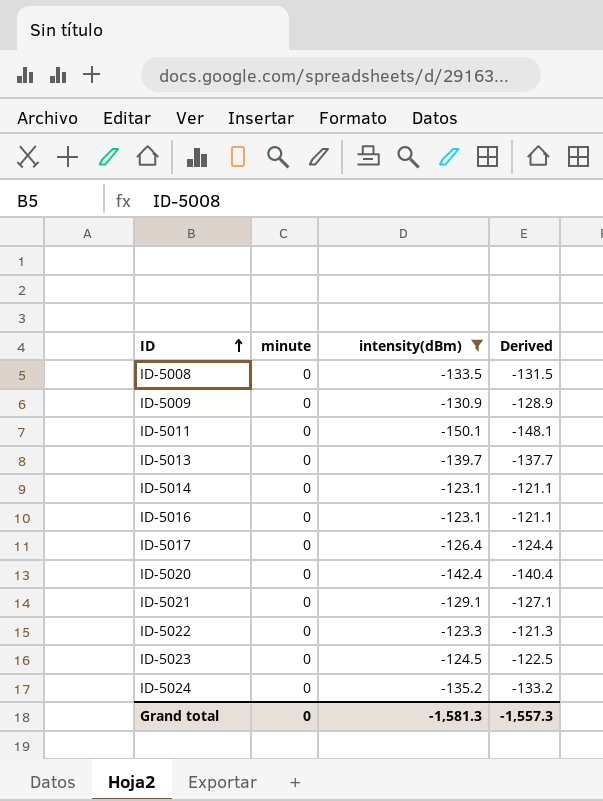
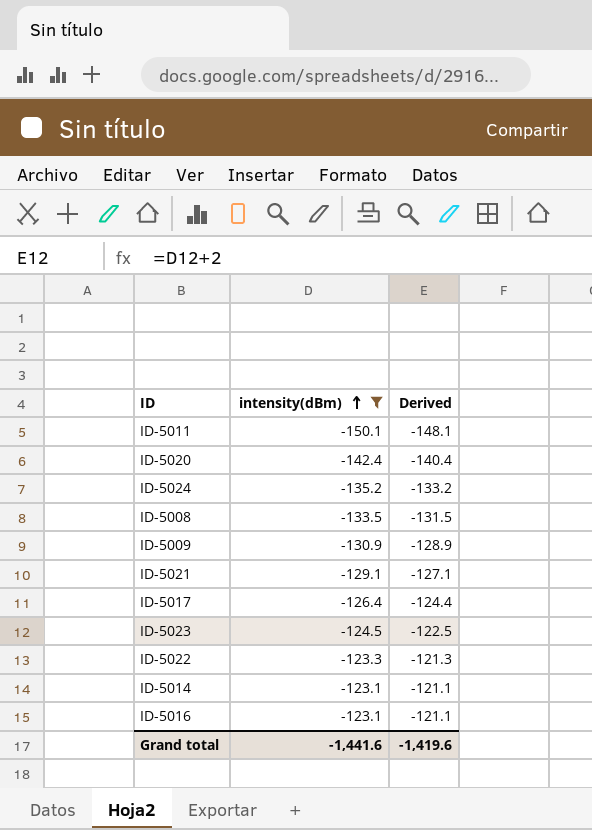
row order: ID ascending -> intensity(dBm) ascending
column minute | position: 2 -> none
row ID-5013: 0 | -139.7 | -137.7 -> none
Grand total | intensity(dBm): -1,581.3 -> -1,441.6
Grand total | Derived: -1,557.3 -> -1,419.6

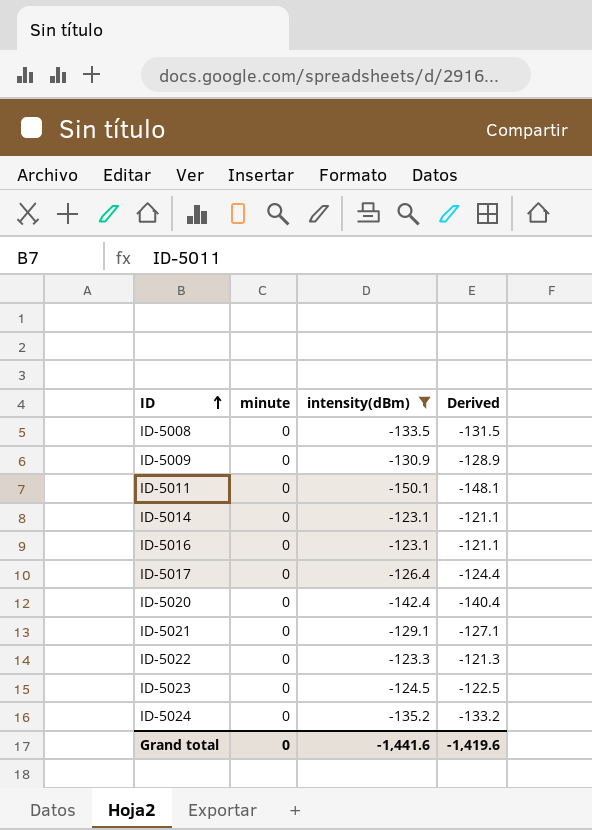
row order: intensity(dBm) ascending -> ID ascending
column minute | position: none -> 2

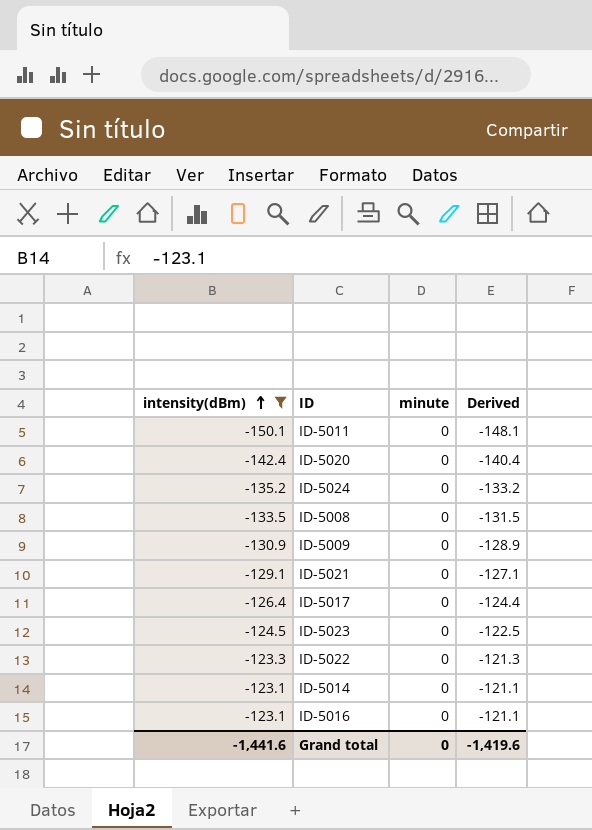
row order: ID ascending -> intensity(dBm) ascending
column intensity(dBm) | position: 3 -> 1

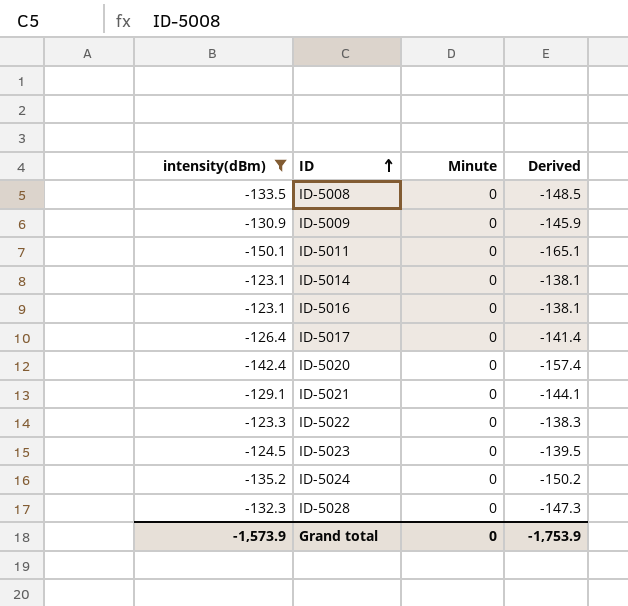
row order: intensity(dBm) ascending -> ID ascending
column name: minute -> Minute
column Derived | formula: [intensity(dBm)] + 2 -> [intensity(dBm)] - 15
row ID-5028: none -> -132.3 | 0 | -147.3
Grand total | intensity(dBm): -1,441.6 -> -1,573.9
Grand total | Derived: -1,419.6 -> -1,753.9

